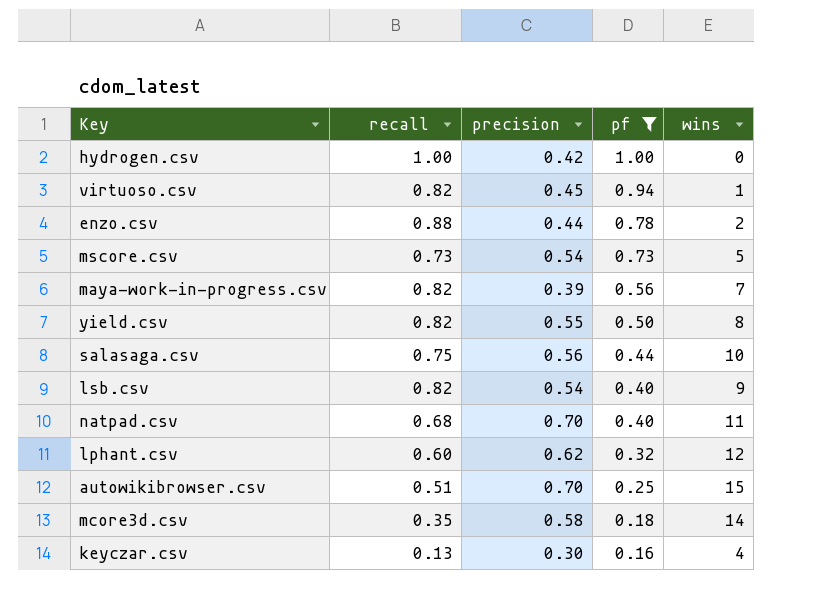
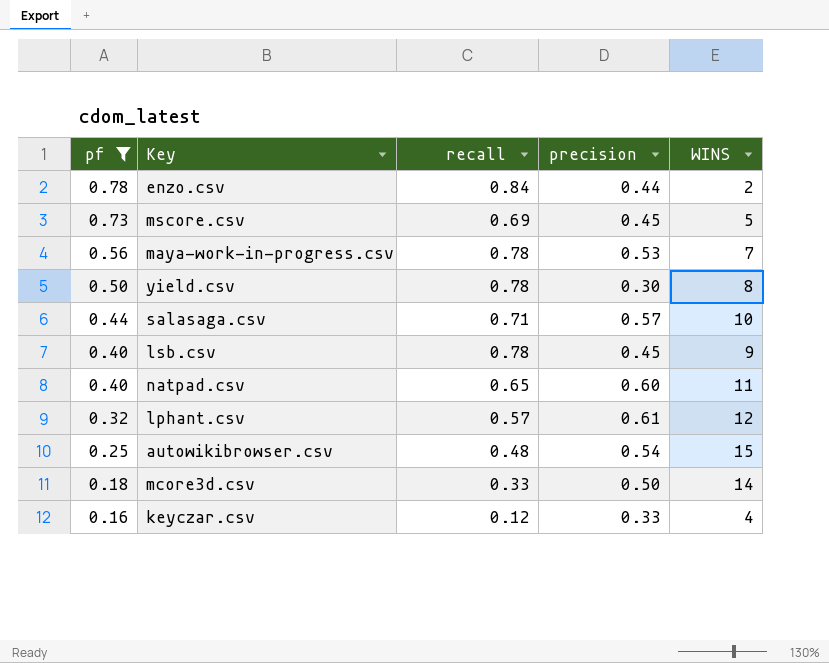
column pf | position: 4 -> 1
column name: wins -> WINS
row hydrogen.csv: 1.00 | 0.42 | 1.00 | 0 -> none
row virtuoso.csv: 0.82 | 0.45 | 0.94 | 1 -> none
enzo.csv | recall: 0.88 -> 0.84
mscore.csv | recall: 0.73 -> 0.69
mscore.csv | precision: 0.54 -> 0.45
maya-work-in-progress.csv | recall: 0.82 -> 0.78
maya-work-in-progress.csv | precision: 0.39 -> 0.53
yield.csv | recall: 0.82 -> 0.78
yield.csv | precision: 0.55 -> 0.30
salasaga.csv | recall: 0.75 -> 0.71
salasaga.csv | precision: 0.56 -> 0.57
lsb.csv | recall: 0.82 -> 0.78
lsb.csv | precision: 0.54 -> 0.45
natpad.csv | recall: 0.68 -> 0.65
natpad.csv | precision: 0.70 -> 0.60
lphant.csv | recall: 0.60 -> 0.57
lphant.csv | precision: 0.62 -> 0.61
autowikibrowser.csv | recall: 0.51 -> 0.48
autowikibrowser.csv | precision: 0.70 -> 0.54
mcore3d.csv | recall: 0.35 -> 0.33
mcore3d.csv | precision: 0.58 -> 0.50
keyczar.csv | recall: 0.13 -> 0.12
keyczar.csv | precision: 0.30 -> 0.33

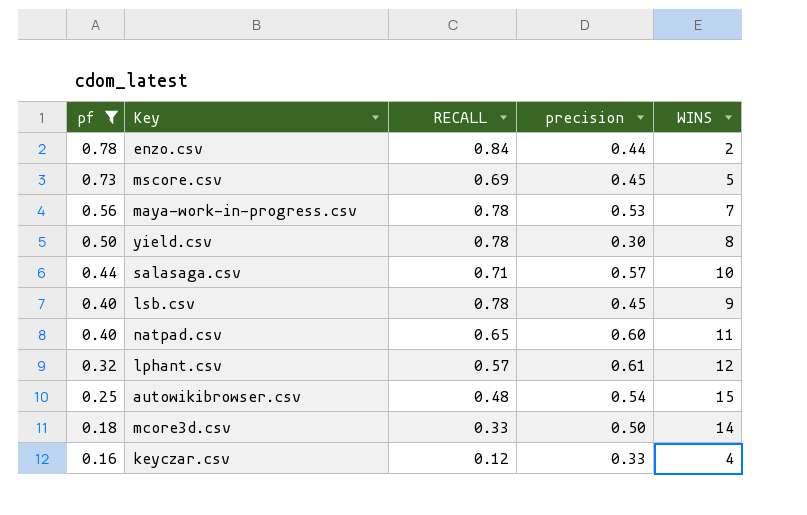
column name: recall -> RECALL

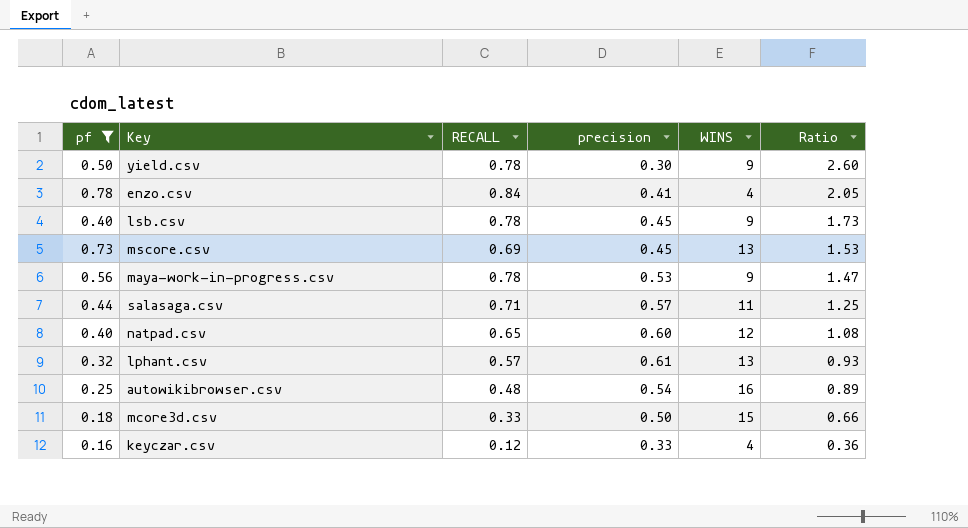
row order: pf descending -> Ratio descending
column Ratio | formula: none -> [RECALL] / [precision]
yield.csv | WINS: 8 -> 9
enzo.csv | precision: 0.44 -> 0.41
enzo.csv | WINS: 2 -> 4
mscore.csv | WINS: 5 -> 13
maya-work-in-progress.csv | WINS: 7 -> 9
salasaga.csv | WINS: 10 -> 11
natpad.csv | WINS: 11 -> 12
lphant.csv | WINS: 12 -> 13
autowikibrowser.csv | WINS: 15 -> 16
mcore3d.csv | WINS: 14 -> 15

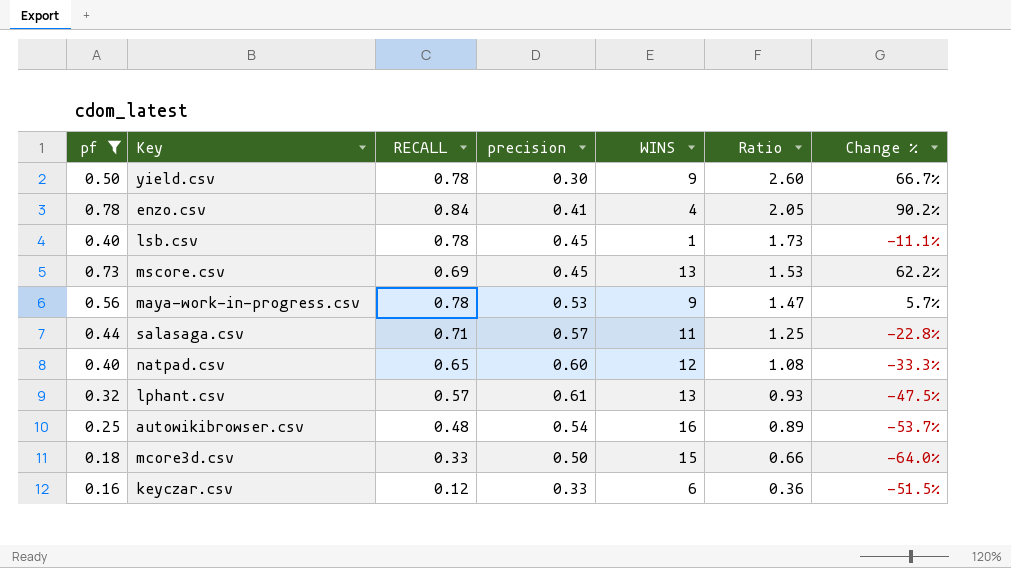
column Change % | formula: none -> ([pf] - [precision]) / [precision]
lsb.csv | WINS: 9 -> 1
keyczar.csv | WINS: 4 -> 6

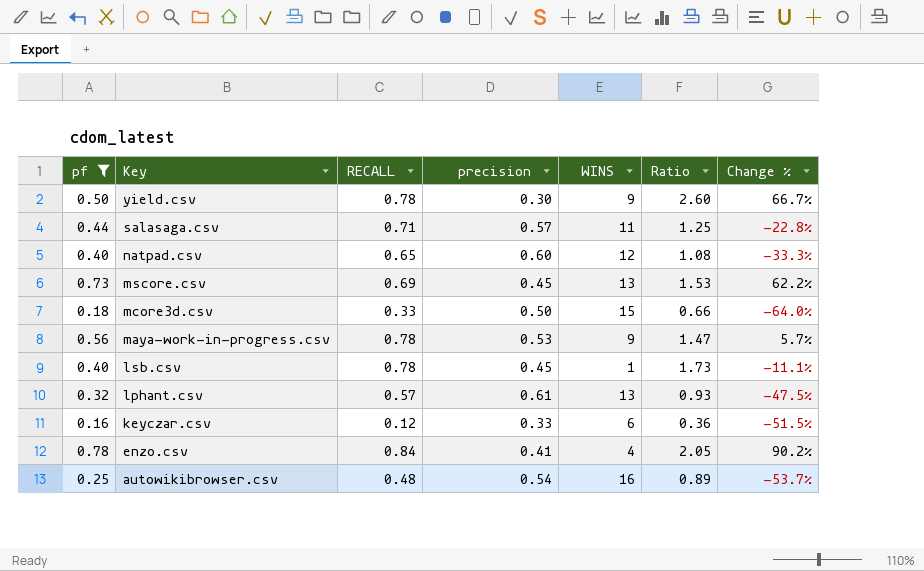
row order: Ratio descending -> Key descending

